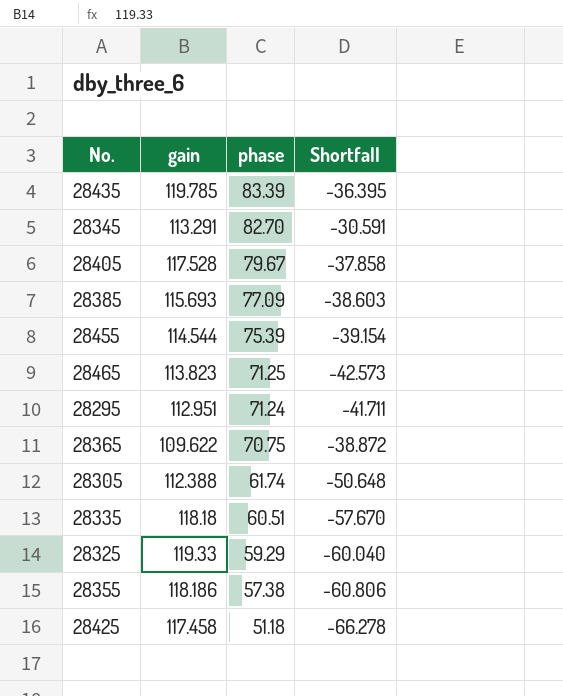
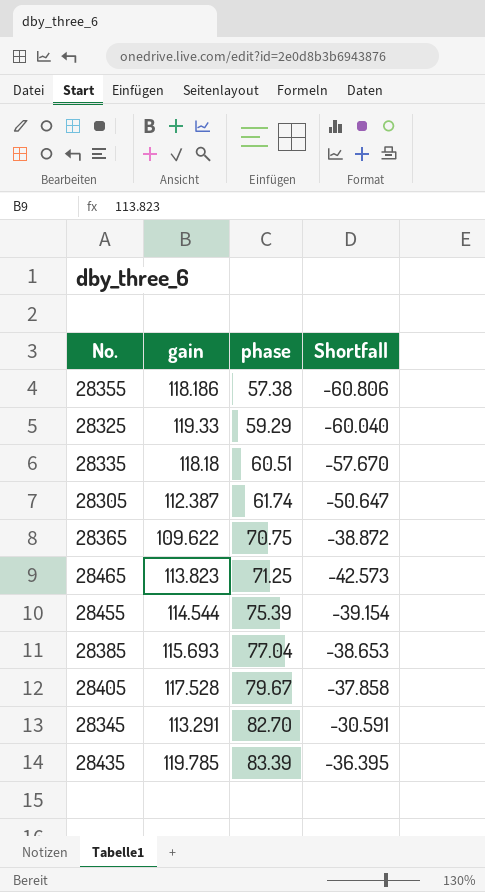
row order: phase descending -> phase ascending
row 28295: 112.951 | 71.24 | -41.711 -> none
row 28425: 117.458 | 51.18 | -66.278 -> none
28305 | gain: 112.388 -> 112.387
28305 | Shortfall: -50.648 -> -50.647
28385 | phase: 77.09 -> 77.04
28385 | Shortfall: -38.603 -> -38.653

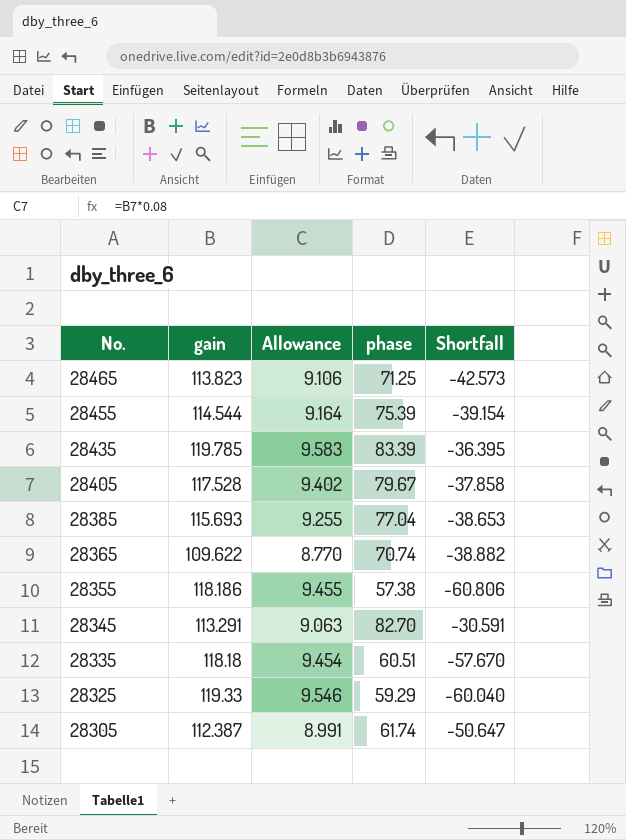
row order: phase ascending -> No. descending
column Allowance | formula: none -> [gain] * 0.08
28365 | phase: 70.75 -> 70.74
28365 | Shortfall: -38.872 -> -38.882

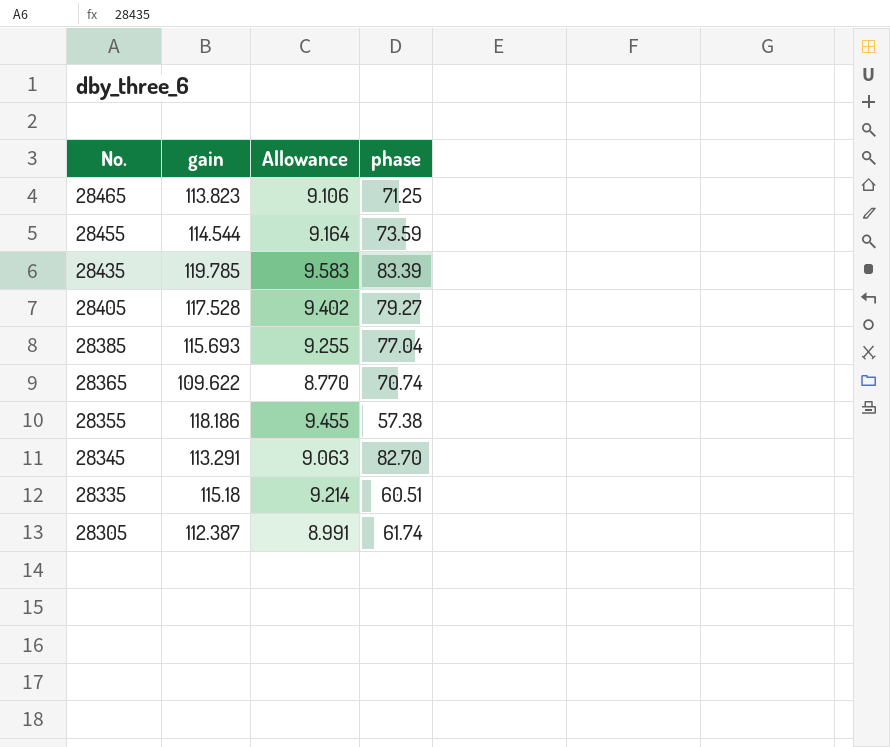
column Shortfall | formula: [phase] - [gain] -> none
row 28325: 119.33 | 9.546 | 59.29 | -60.040 -> none
28455 | phase: 75.39 -> 73.59
28405 | phase: 79.67 -> 79.27
28335 | gain: 118.18 -> 115.18
28335 | Allowance: 9.454 -> 9.214

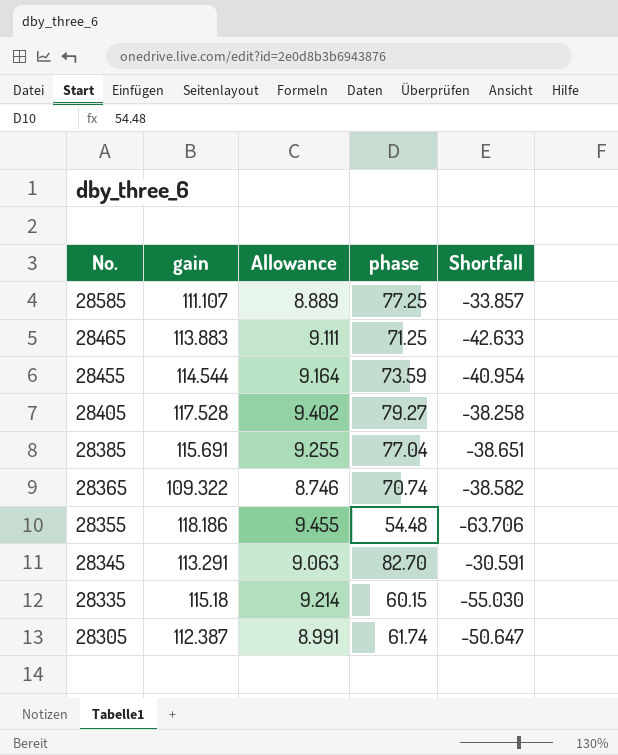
column Shortfall | formula: none -> [phase] - [gain]
row 28435: 119.785 | 9.583 | 83.39 -> none
row 28585: none -> 111.107 | 8.889 | 77.25 | -33.857
28465 | gain: 113.823 -> 113.883
28465 | Allowance: 9.106 -> 9.111
28385 | gain: 115.693 -> 115.691
28365 | gain: 109.622 -> 109.322
28365 | Allowance: 8.770 -> 8.746
28355 | phase: 57.38 -> 54.48
28335 | phase: 60.51 -> 60.15

